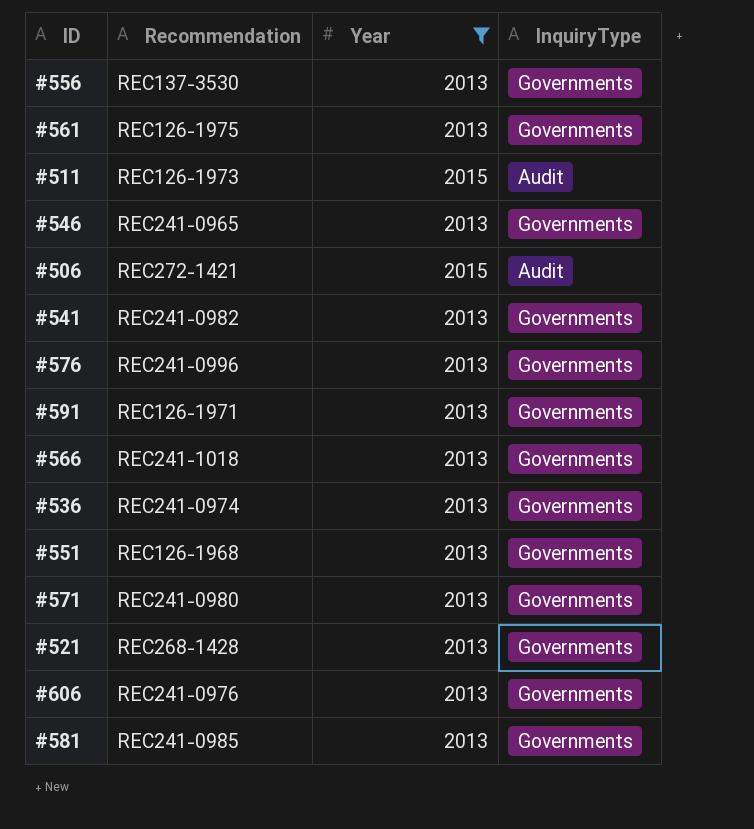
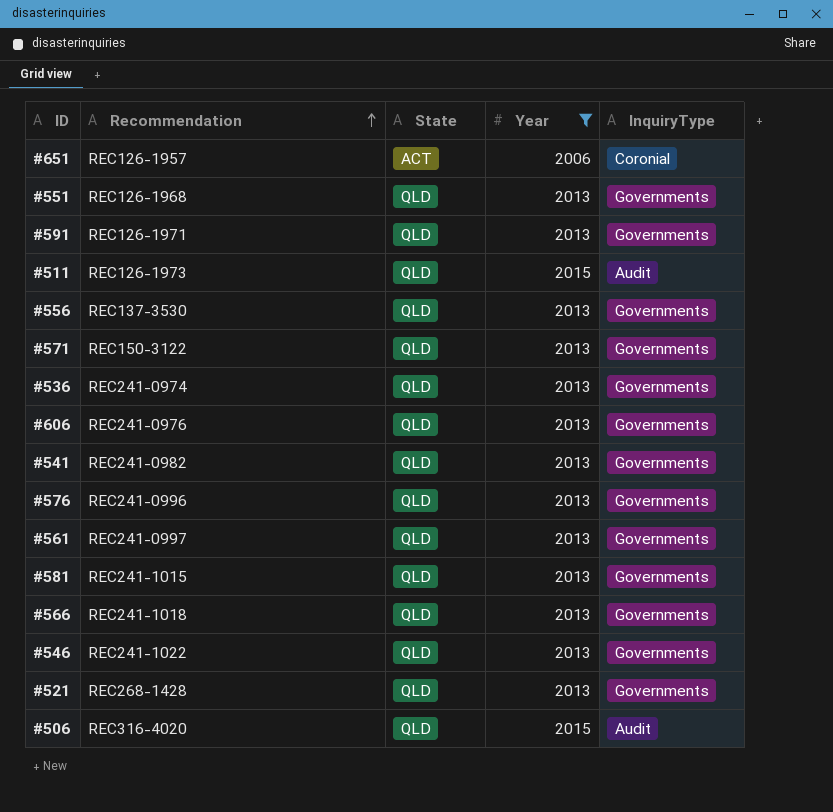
row order: none -> Recommendation ascending
column State | position: none -> 3
row #651: none -> REC126-1957 | ACT | 2006 | Coronial
#571 | Recommendation: REC241-0980 -> REC150-3122
#561 | Recommendation: REC126-1975 -> REC241-0997
#581 | Recommendation: REC241-0985 -> REC241-1015
#546 | Recommendation: REC241-0965 -> REC241-1022
#506 | Recommendation: REC272-1421 -> REC316-4020

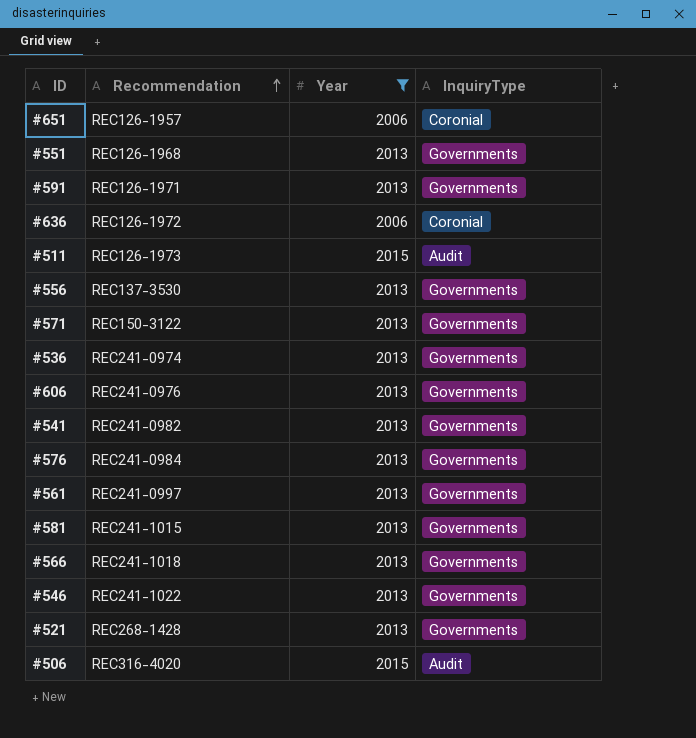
column State | position: 3 -> none
row #636: none -> REC126-1972 | 2006 | Coronial
#576 | Recommendation: REC241-0996 -> REC241-0984

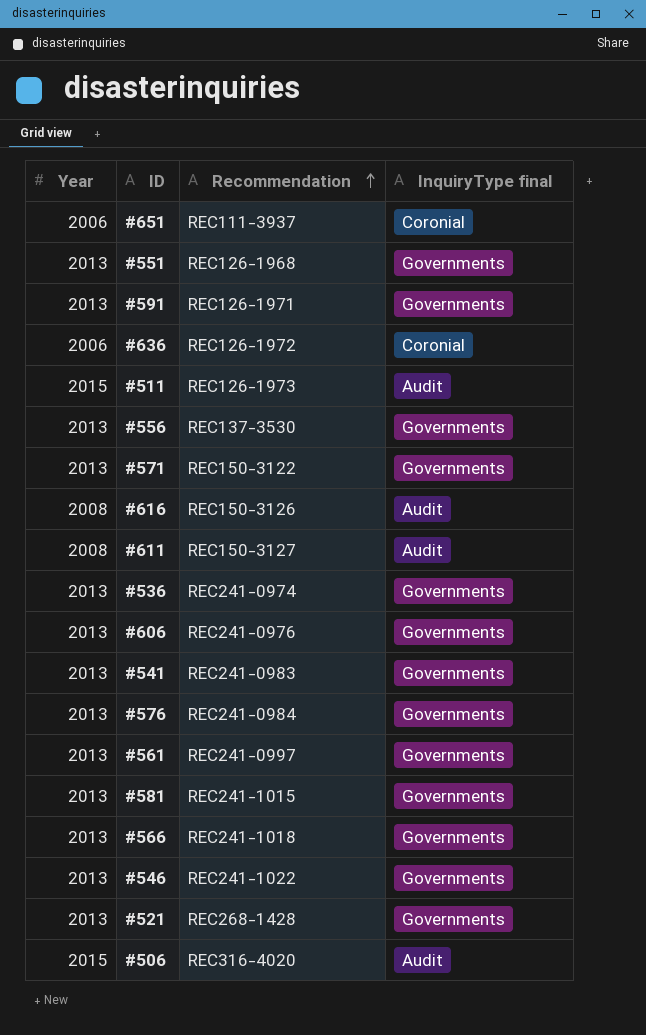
filter: Year != 2008 -> none
column Year | position: 3 -> 1
column name: InquiryType -> InquiryType final
#651 | Recommendation: REC126-1957 -> REC111-3937
#541 | Recommendation: REC241-0982 -> REC241-0983

